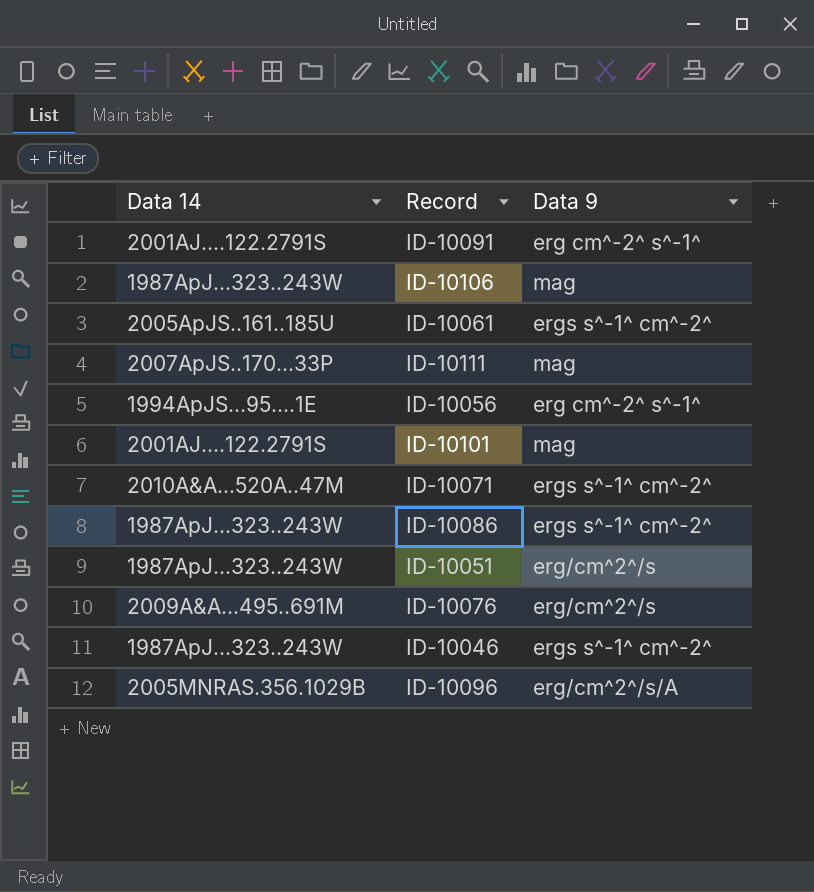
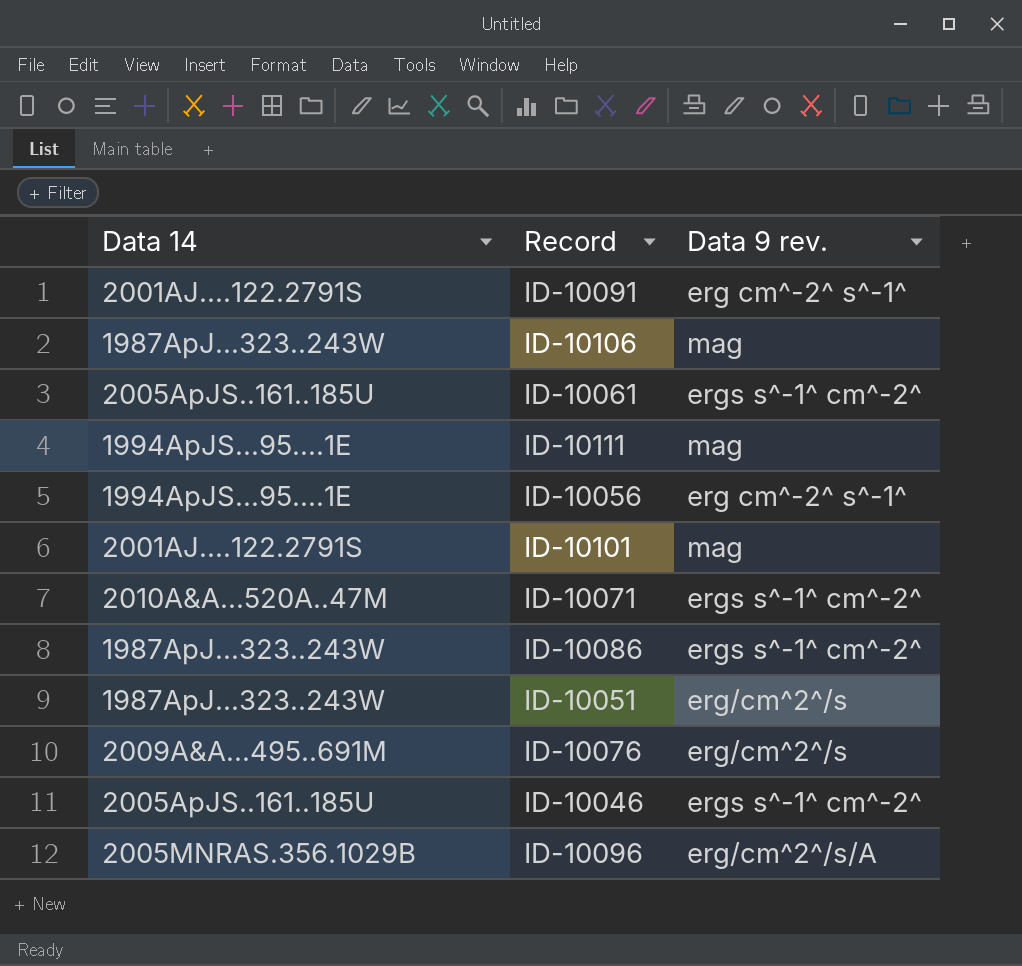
column name: Data 9 -> Data 9 rev.
ID-10111 | Data 14: 2007ApJS..170...33P -> 1994ApJS...95....1E
ID-10046 | Data 14: 1987ApJ...323..243W -> 2005ApJS..161..185U

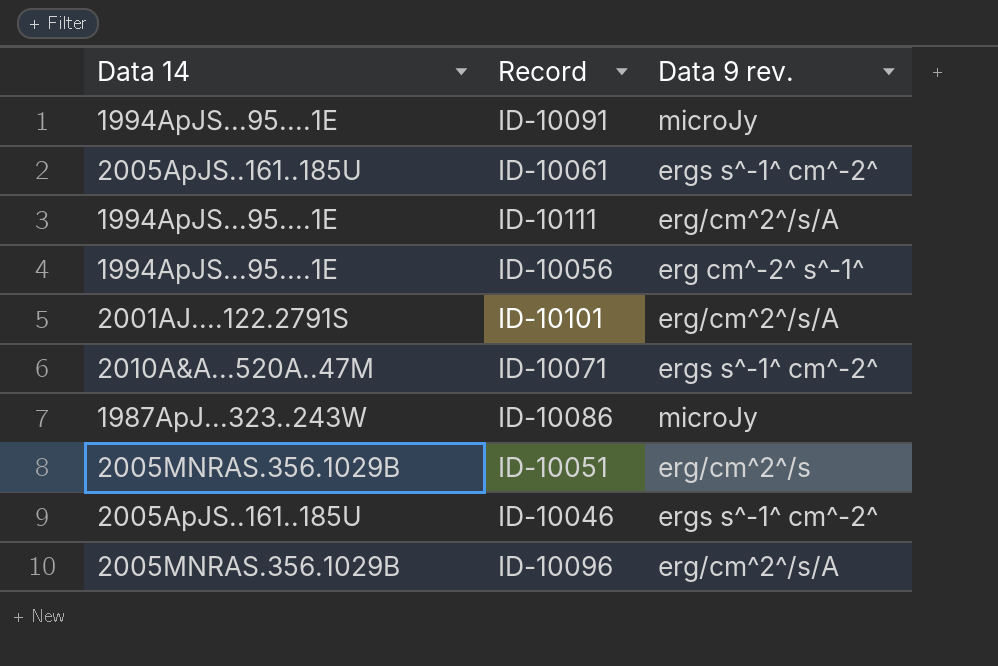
row ID-10106: 1987ApJ...323..243W | mag -> none
row ID-10076: 2009A&A...495..691M | erg/cm^2^/s -> none
ID-10091 | Data 14: 2001AJ....122.2791S -> 1994ApJS...95....1E
ID-10091 | Data 9 rev.: erg cm^-2^ s^-1^ -> microJy
ID-10111 | Data 9 rev.: mag -> erg/cm^2^/s/A
ID-10101 | Data 9 rev.: mag -> erg/cm^2^/s/A
ID-10086 | Data 9 rev.: ergs s^-1^ cm^-2^ -> microJy
ID-10051 | Data 14: 1987ApJ...323..243W -> 2005MNRAS.356.1029B

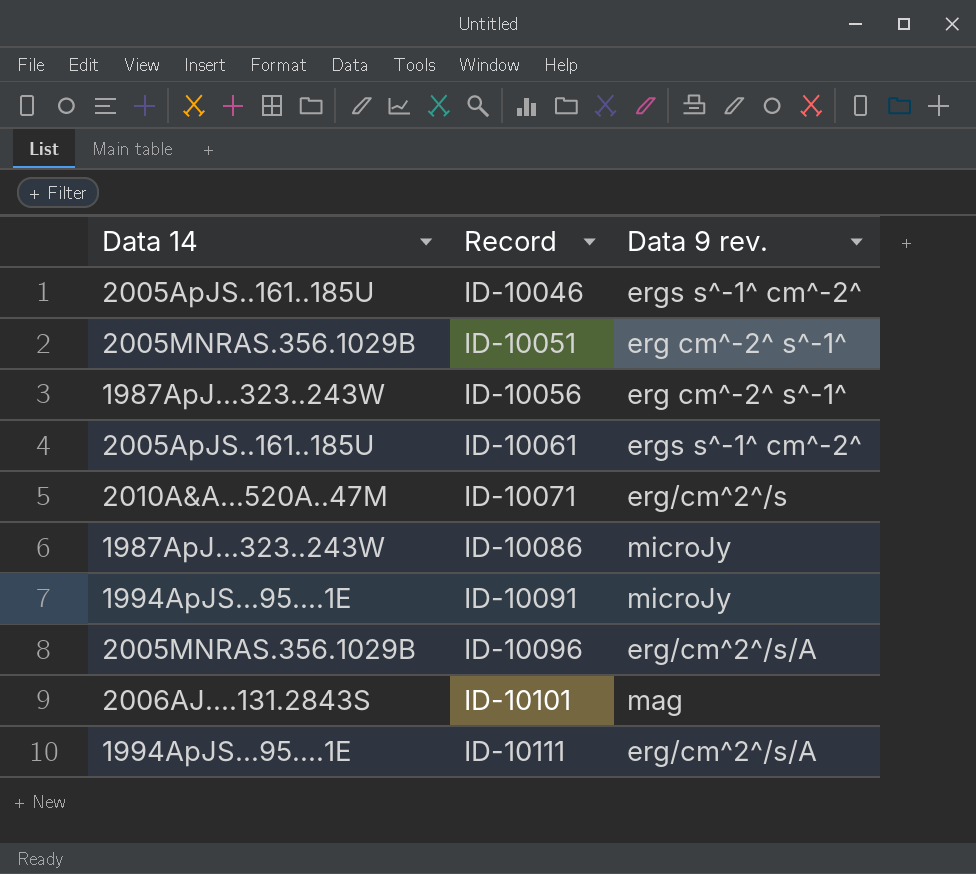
row order: none -> Record ascending
ID-10051 | Data 9 rev.: erg/cm^2^/s -> erg cm^-2^ s^-1^
ID-10056 | Data 14: 1994ApJS...95....1E -> 1987ApJ...323..243W
ID-10071 | Data 9 rev.: ergs s^-1^ cm^-2^ -> erg/cm^2^/s
ID-10101 | Data 14: 2001AJ....122.2791S -> 2006AJ....131.2843S
ID-10101 | Data 9 rev.: erg/cm^2^/s/A -> mag

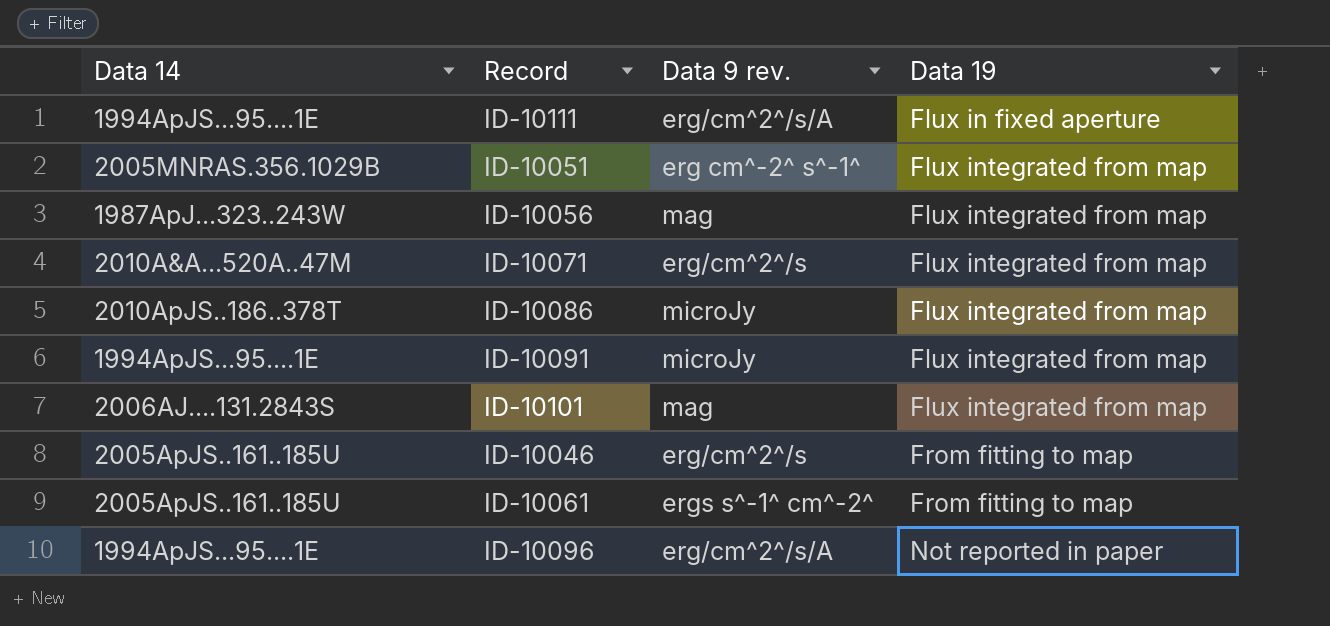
row order: Record ascending -> Data 19 ascending
column Data 19 | position: none -> 4
ID-10056 | Data 9 rev.: erg cm^-2^ s^-1^ -> mag
ID-10086 | Data 14: 1987ApJ...323..243W -> 2010ApJS..186..378T
ID-10046 | Data 9 rev.: ergs s^-1^ cm^-2^ -> erg/cm^2^/s
ID-10096 | Data 14: 2005MNRAS.356.1029B -> 1994ApJS...95....1E

